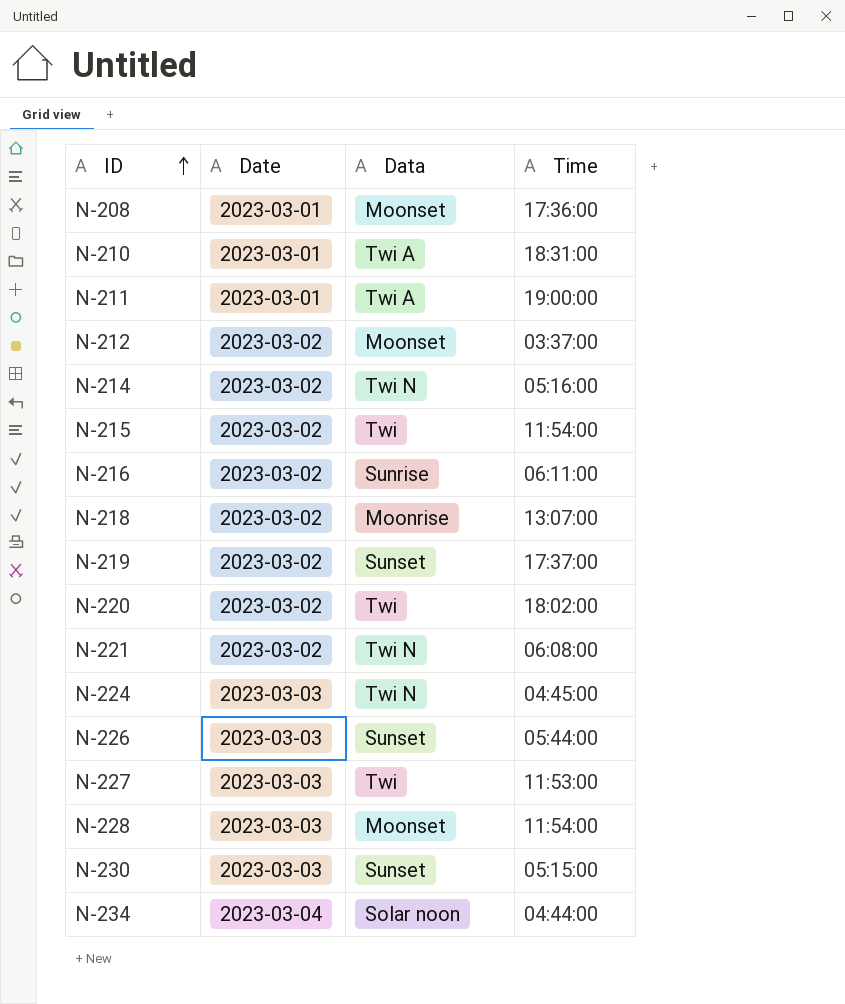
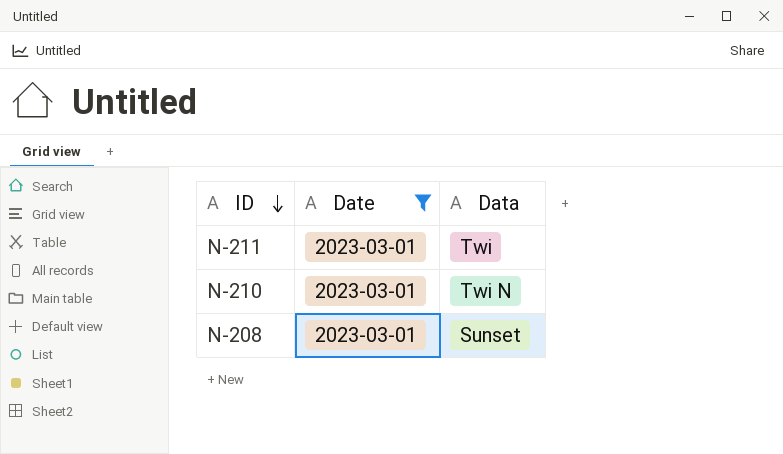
filter: none -> Date = 2023-03-01
row order: ID ascending -> ID descending
column Time | position: 4 -> none
N-211 | Data: Twi A -> Twi
N-210 | Data: Twi A -> Twi N
N-208 | Data: Moonset -> Sunset

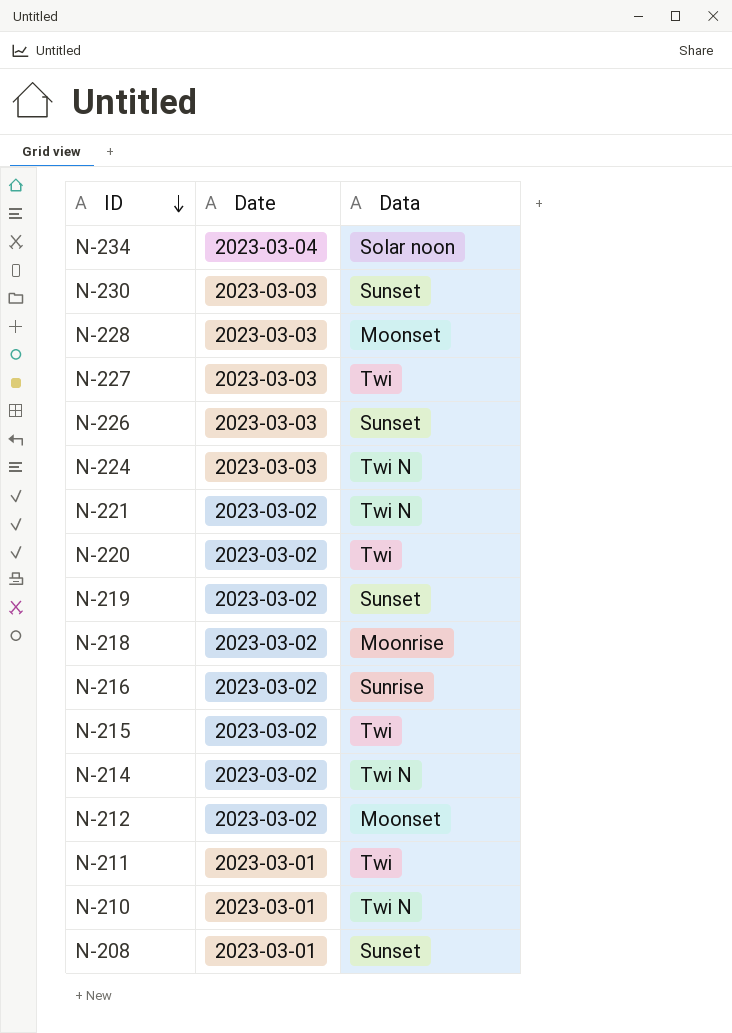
filter: Date = 2023-03-01 -> none

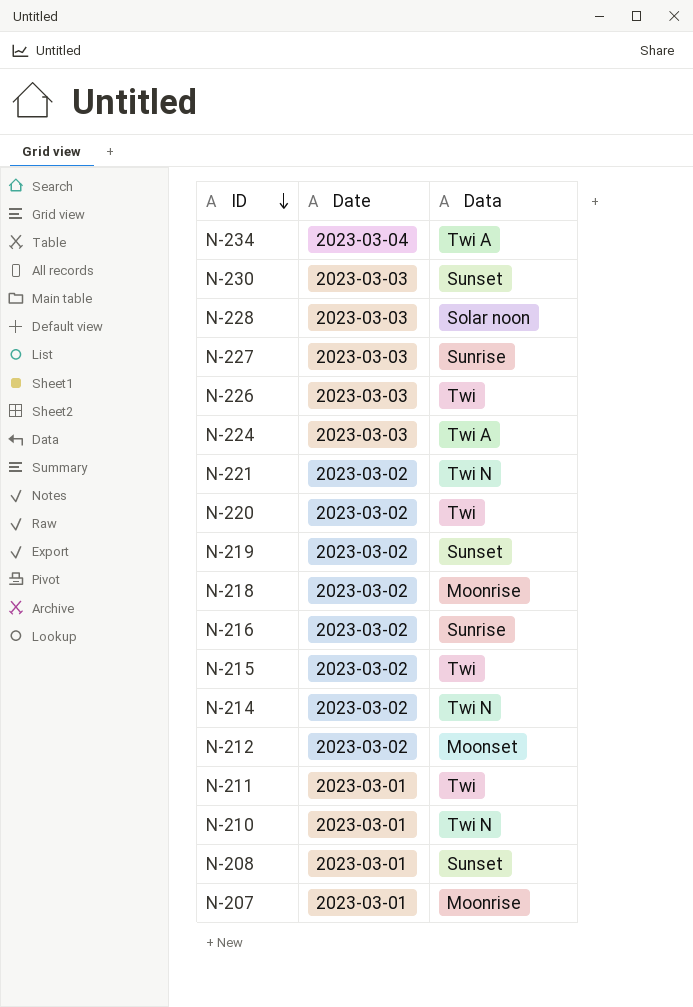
N-234 | Data: Solar noon -> Twi A
N-228 | Data: Moonset -> Solar noon
N-227 | Data: Twi -> Sunrise
N-226 | Data: Sunset -> Twi
N-224 | Data: Twi N -> Twi A
row N-207: none -> 2023-03-01 | Moonrise

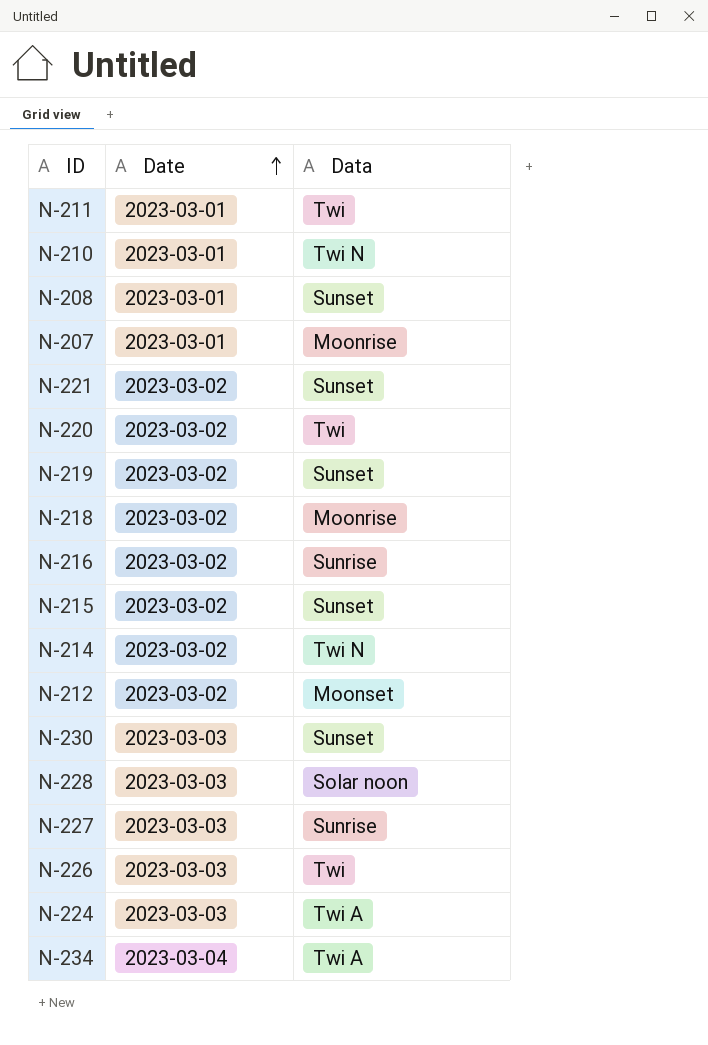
row order: ID descending -> Date ascending
N-221 | Data: Twi N -> Sunset
N-215 | Data: Twi -> Sunset

